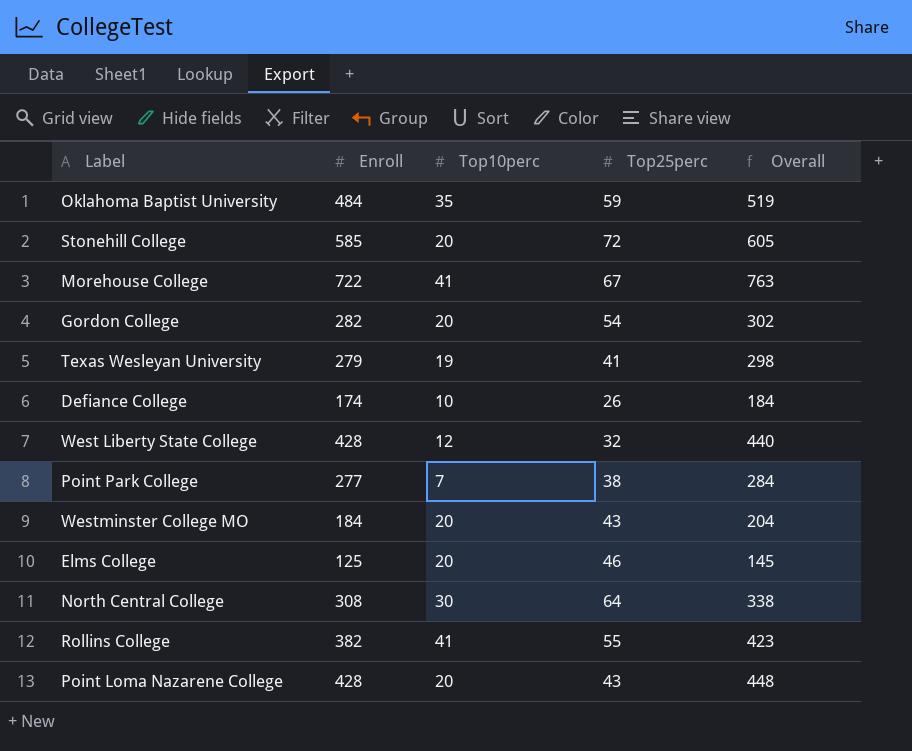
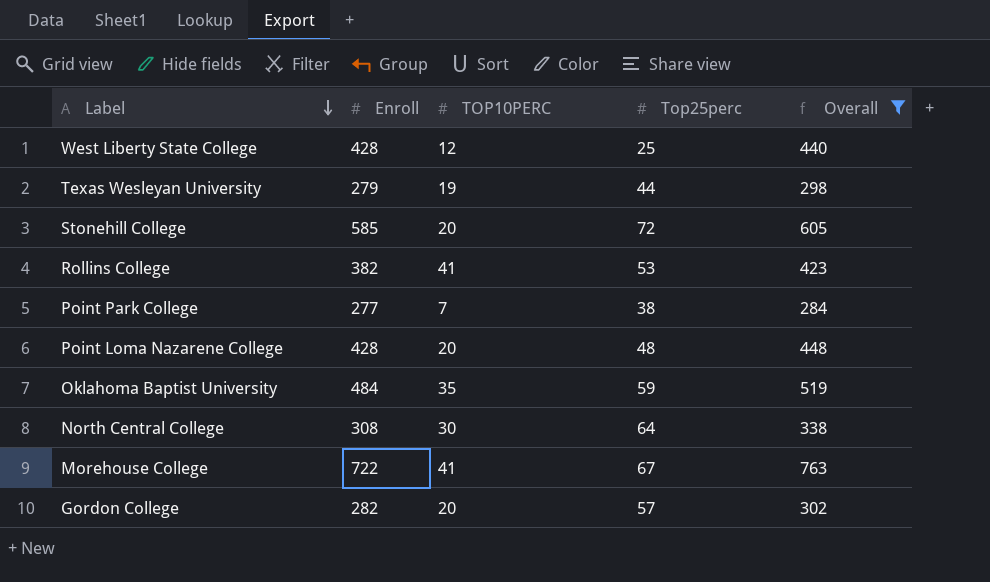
filter: none -> Overall >= 284
row order: none -> Label descending
column name: Top10perc -> TOP10PERC
West Liberty State College | Top25perc: 32 -> 25
Texas Wesleyan University | Top25perc: 41 -> 44
Rollins College | Top25perc: 55 -> 53
Point Loma Nazarene College | Top25perc: 43 -> 48
Gordon College | Top25perc: 54 -> 57

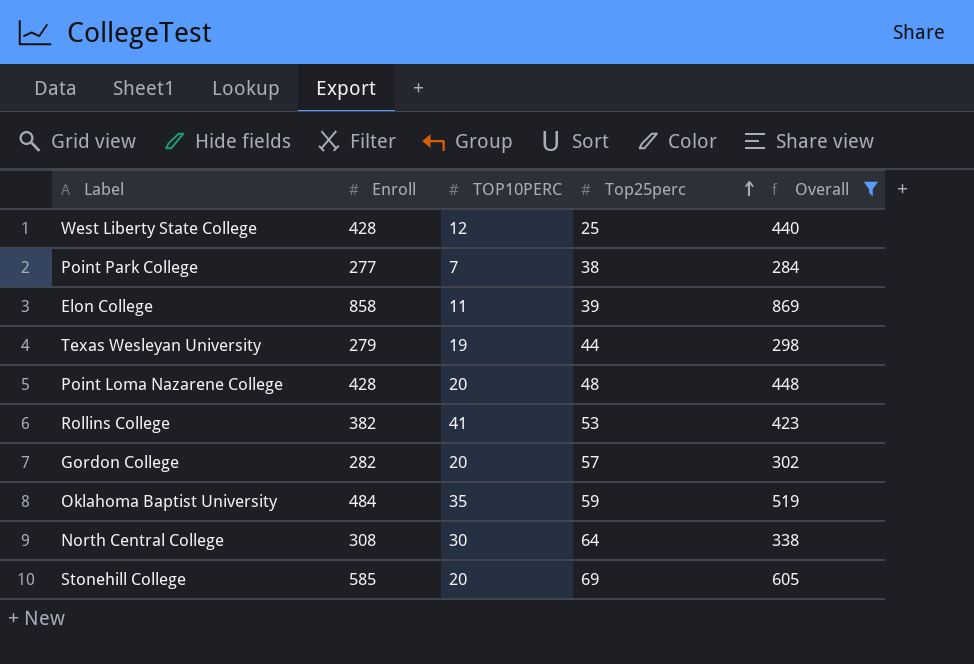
row order: Label descending -> Top25perc ascending
row Morehouse College: 722 | 41 | 67 | 763 -> none
row Elon College: none -> 858 | 11 | 39 | 869
Stonehill College | Top25perc: 72 -> 69

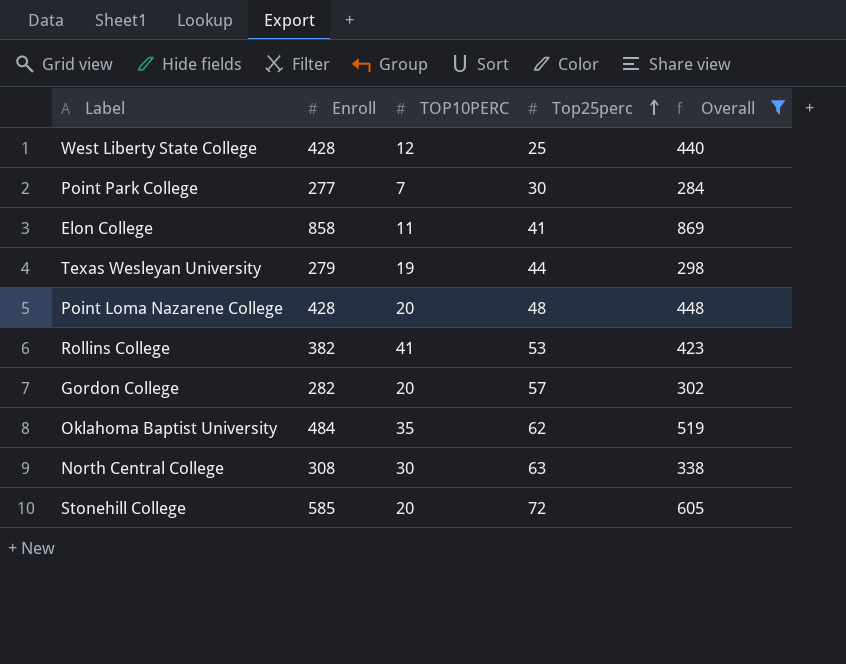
Point Park College | Top25perc: 38 -> 30
Elon College | Top25perc: 39 -> 41
Oklahoma Baptist University | Top25perc: 59 -> 62
North Central College | Top25perc: 64 -> 63
Stonehill College | Top25perc: 69 -> 72

